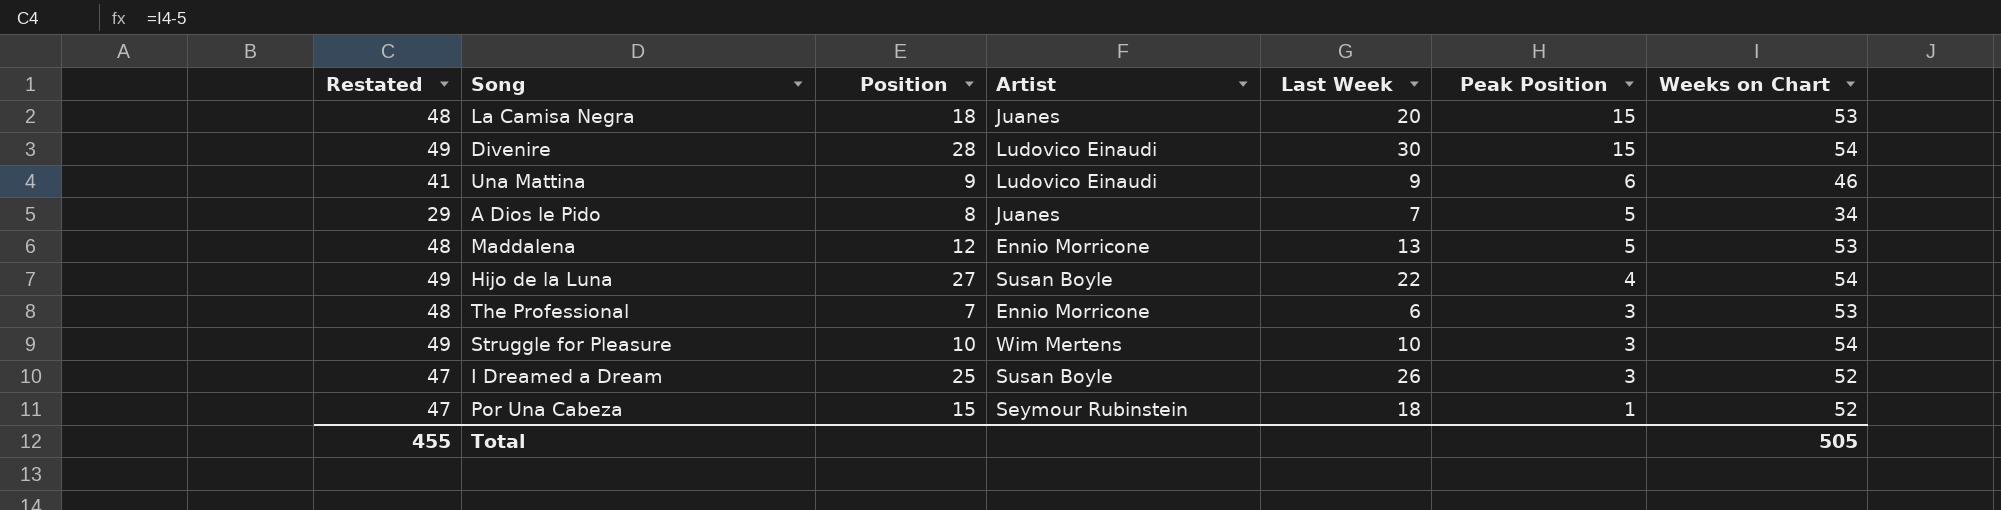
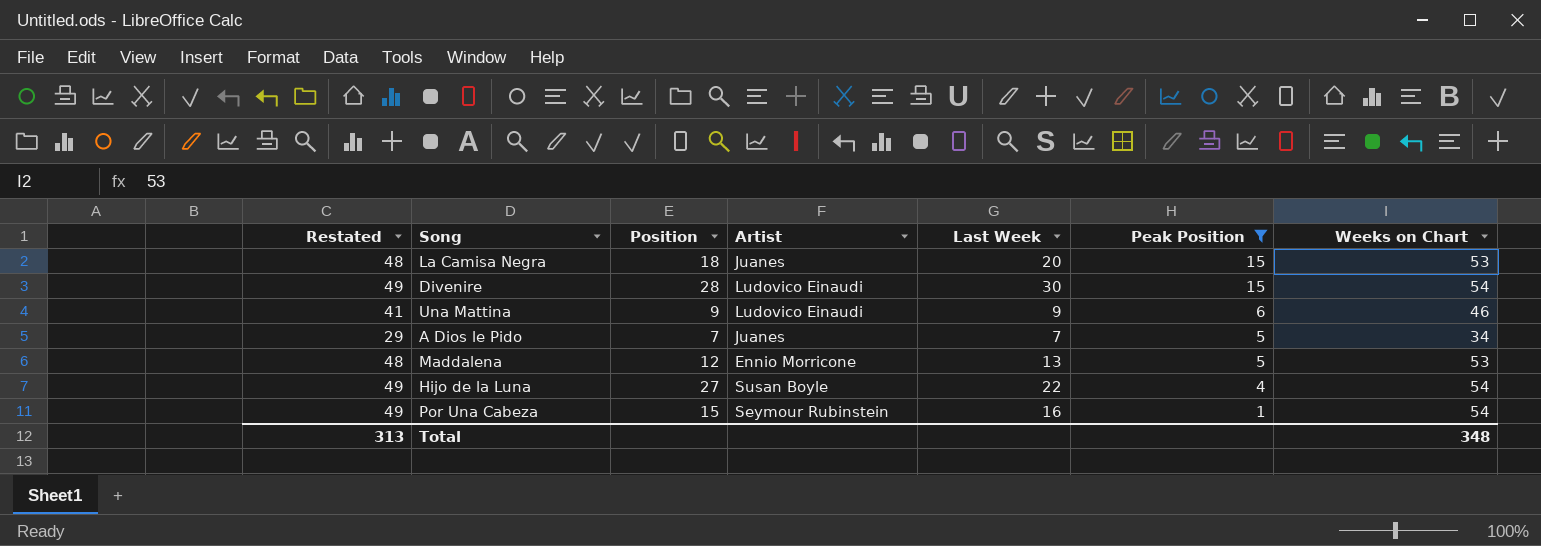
filter: none -> Peak Position != 3
A Dios le Pido | Position: 8 -> 7
Por Una Cabeza | Restated: 47 -> 49
Por Una Cabeza | Last Week: 18 -> 16
Por Una Cabeza | Weeks on Chart: 52 -> 54
Total | Restated: 455 -> 313
Total | Weeks on Chart: 505 -> 348

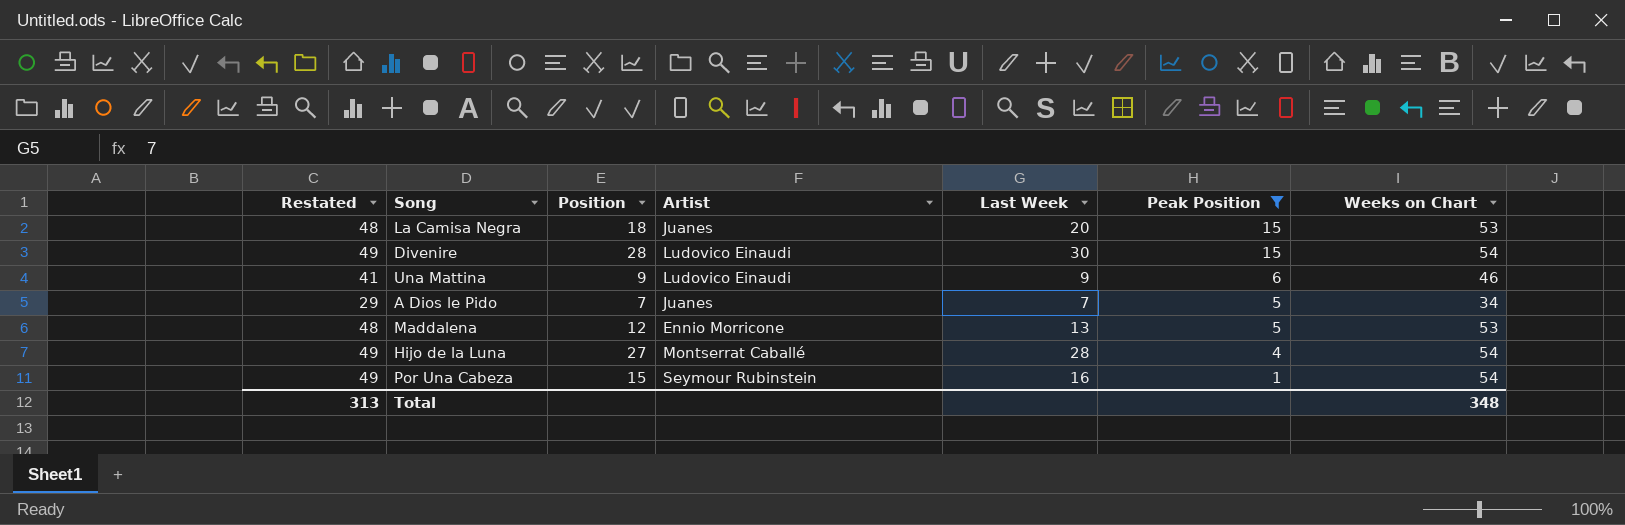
Hijo de la Luna | Artist: Susan Boyle -> Montserrat Caballé
Hijo de la Luna | Last Week: 22 -> 28

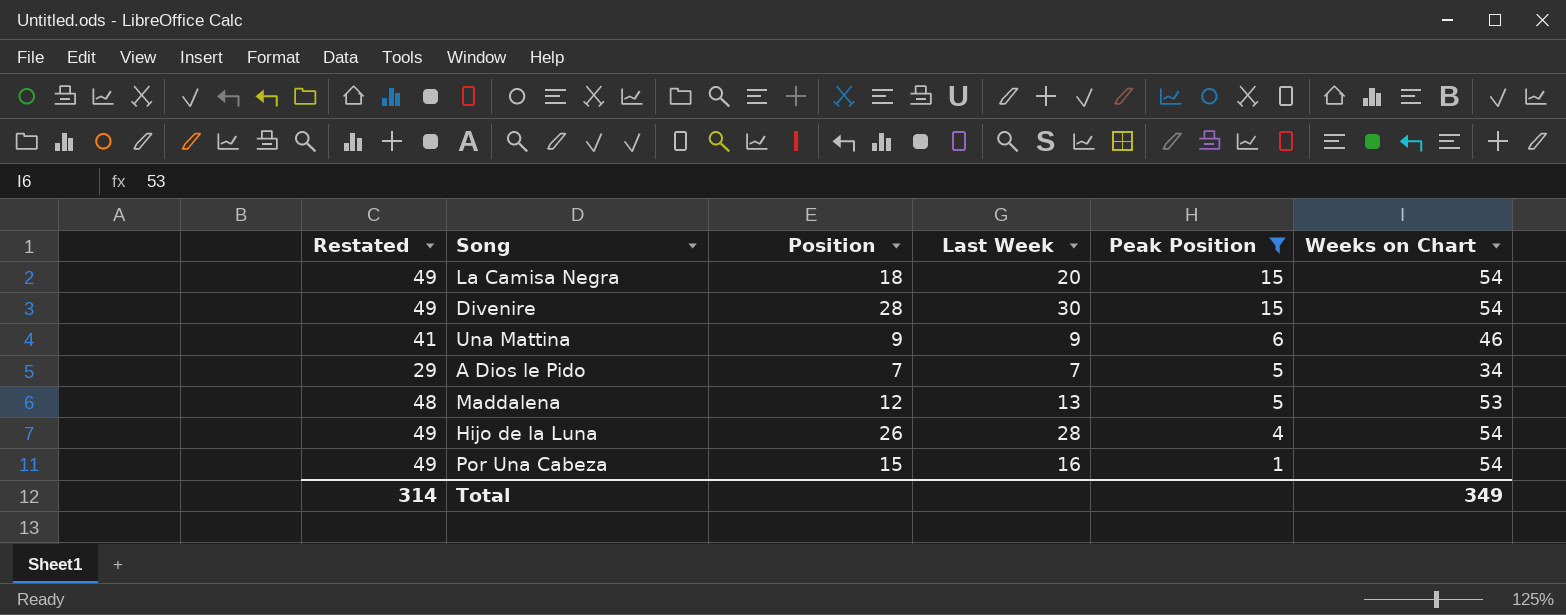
column Artist | position: 4 -> none
La Camisa Negra | Restated: 48 -> 49
La Camisa Negra | Weeks on Chart: 53 -> 54
Hijo de la Luna | Position: 27 -> 26
Total | Restated: 313 -> 314
Total | Weeks on Chart: 348 -> 349

